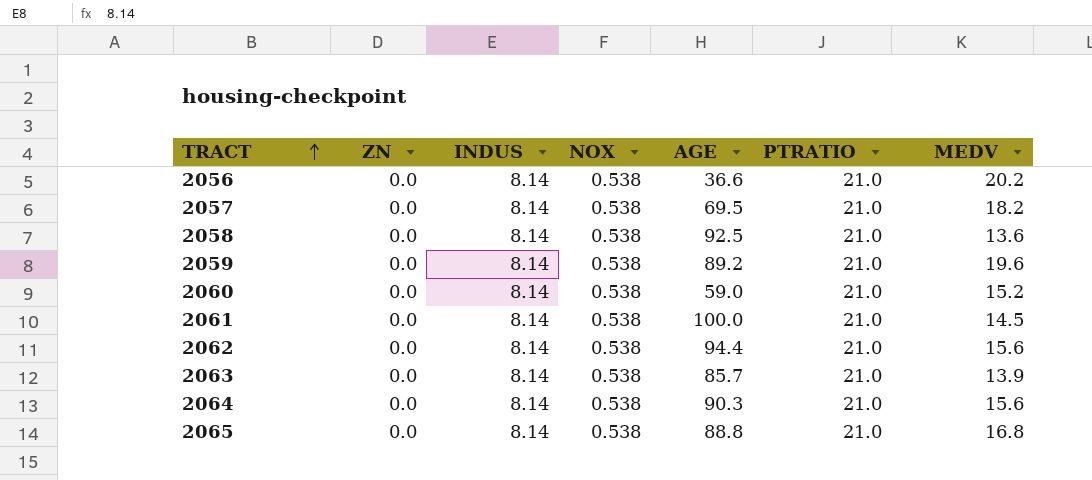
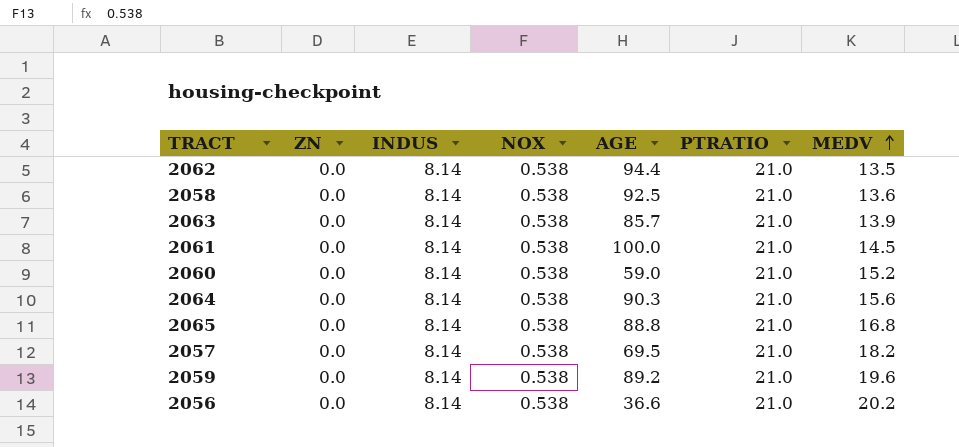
row order: TRACT ascending -> MEDV ascending
2062 | MEDV: 15.6 -> 13.5

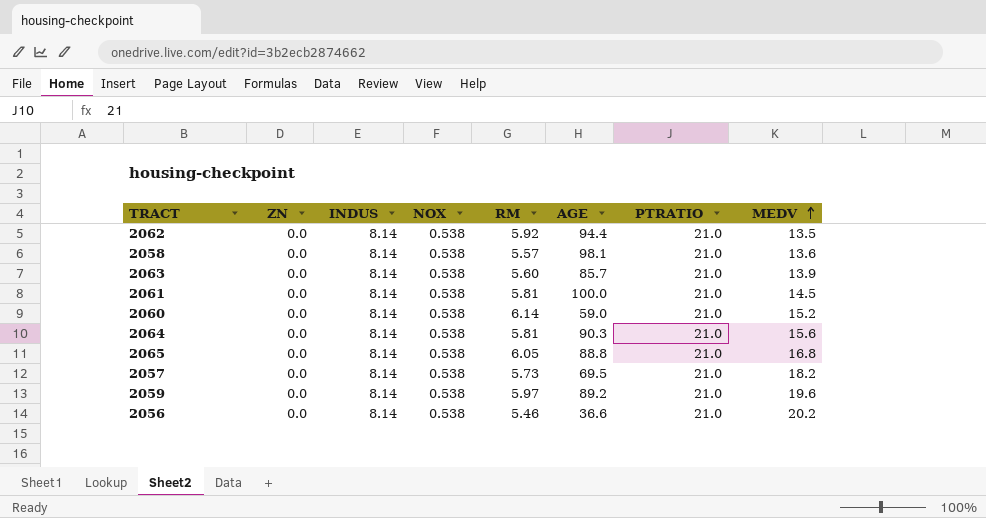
column RM | position: none -> 5
2058 | AGE: 92.5 -> 98.1

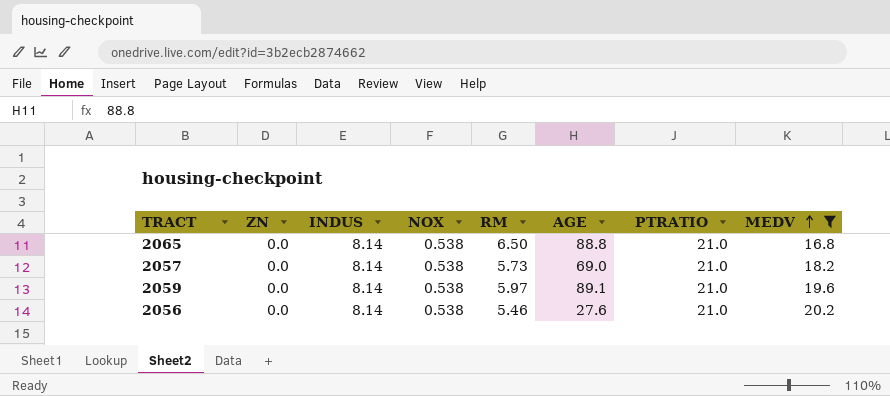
filter: none -> MEDV >= 16.8
2065 | RM: 6.05 -> 6.50
2057 | AGE: 69.5 -> 69.0
2059 | AGE: 89.2 -> 89.1
2056 | AGE: 36.6 -> 27.6

